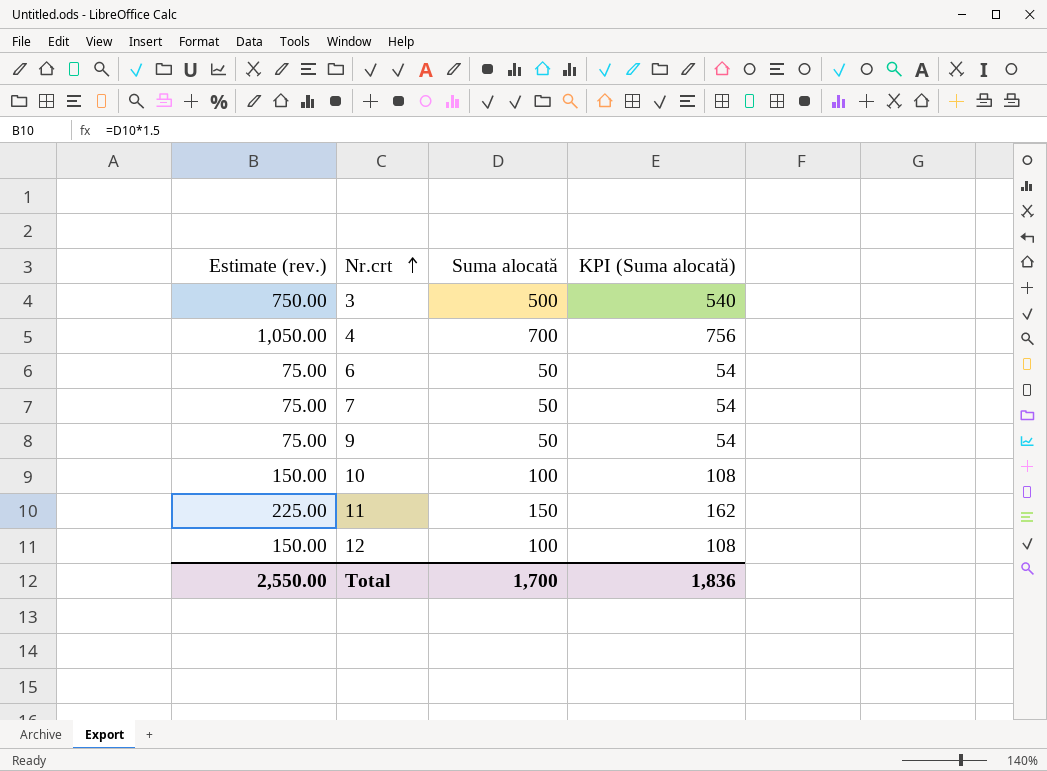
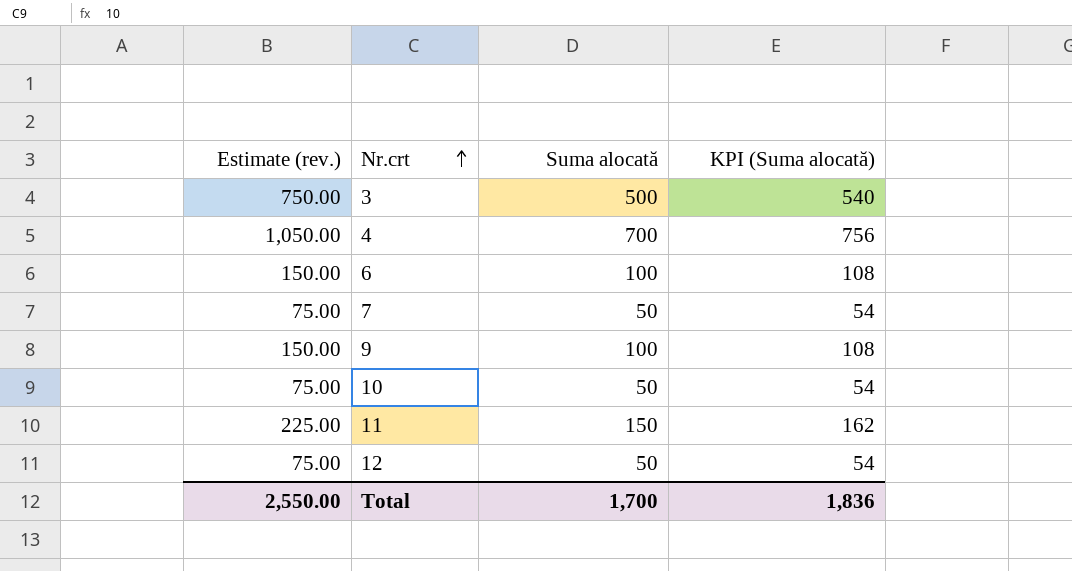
6 | Estimate (rev.): 75.00 -> 150.00
6 | Suma alocată: 50 -> 100
6 | KPI (Suma alocată): 54 -> 108
9 | Estimate (rev.): 75.00 -> 150.00
9 | Suma alocată: 50 -> 100
9 | KPI (Suma alocată): 54 -> 108
10 | Estimate (rev.): 150.00 -> 75.00
10 | Suma alocată: 100 -> 50
10 | KPI (Suma alocată): 108 -> 54
12 | Estimate (rev.): 150.00 -> 75.00
12 | Suma alocată: 100 -> 50
12 | KPI (Suma alocată): 108 -> 54

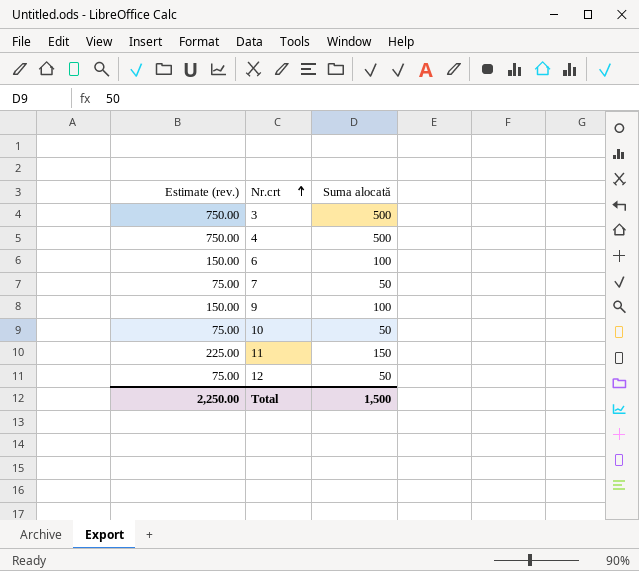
column KPI (Suma alocată) | formula: [Suma alocată] * 1.08 -> none
4 | Estimate (rev.): 1,050.00 -> 750.00
4 | Suma alocată: 700 -> 500
Total | Estimate (rev.): 2,550.00 -> 2,250.00
Total | Suma alocată: 1,700 -> 1,500

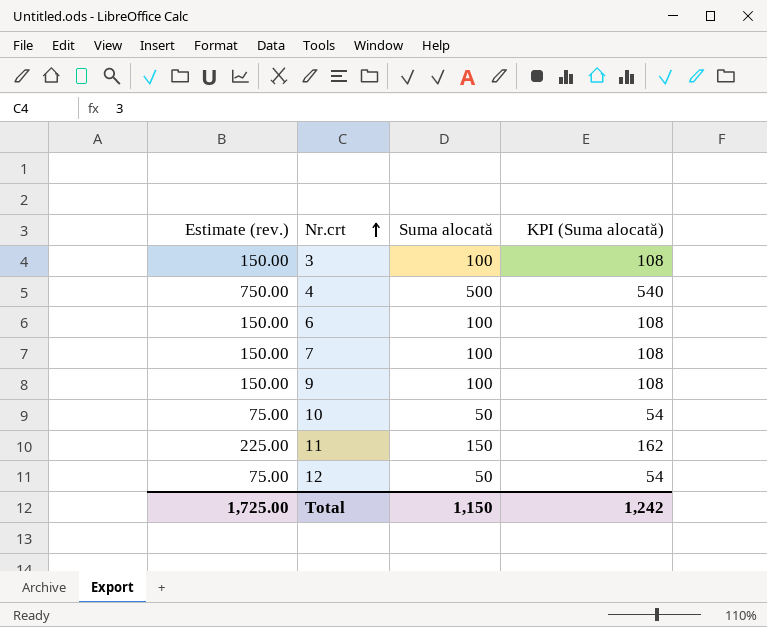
column KPI (Suma alocată) | formula: none -> [Suma alocată] * 1.08
3 | Estimate (rev.): 750.00 -> 150.00
3 | Suma alocată: 500 -> 100
7 | Estimate (rev.): 75.00 -> 150.00
7 | Suma alocată: 50 -> 100
Total | Estimate (rev.): 2,250.00 -> 1,725.00
Total | Suma alocată: 1,500 -> 1,150

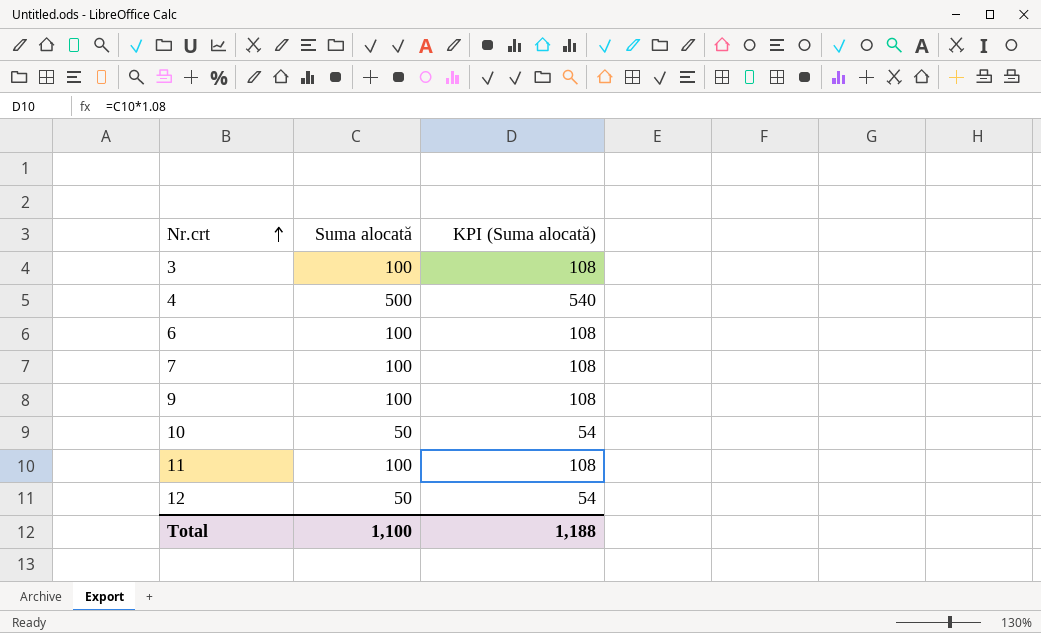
column Estimate (rev.) | formula: [Suma alocată] * 1.5 -> none
11 | Suma alocată: 150 -> 100
11 | KPI (Suma alocată): 162 -> 108
Total | Suma alocată: 1,150 -> 1,100
Total | KPI (Suma alocată): 1,242 -> 1,188

